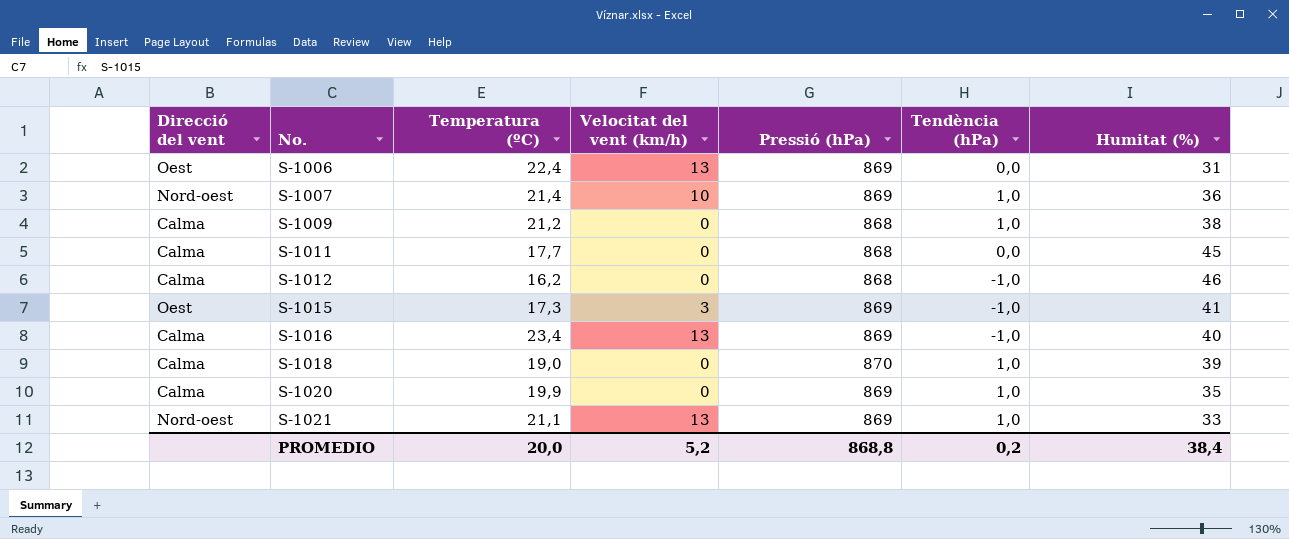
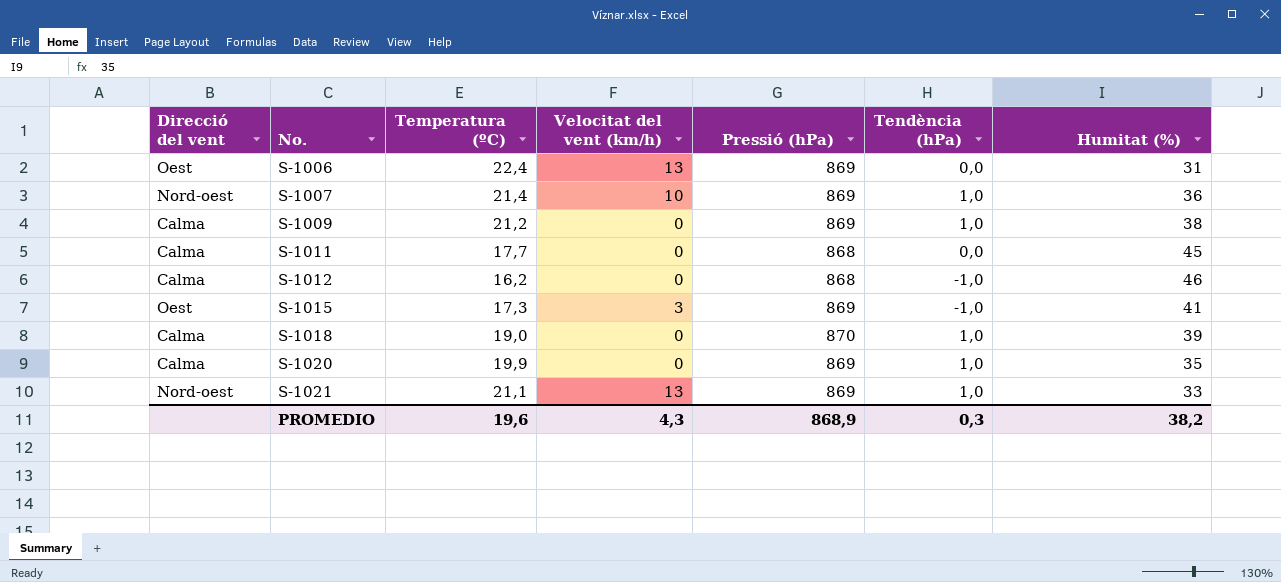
row S-1016: Calma | 23,4 | 13 | 869 | -1,0 | 40 -> none
S-1009 | Pressió (hPa): 868 -> 869
PROMEDIO | Temperatura (ºC): 20,0 -> 19,6
PROMEDIO | Velocitat del vent (km/h): 5,2 -> 4,3
PROMEDIO | Pressió (hPa): 868,8 -> 868,9
PROMEDIO | Tendència (hPa): 0,2 -> 0,3
PROMEDIO | Humitat (%): 38,4 -> 38,2

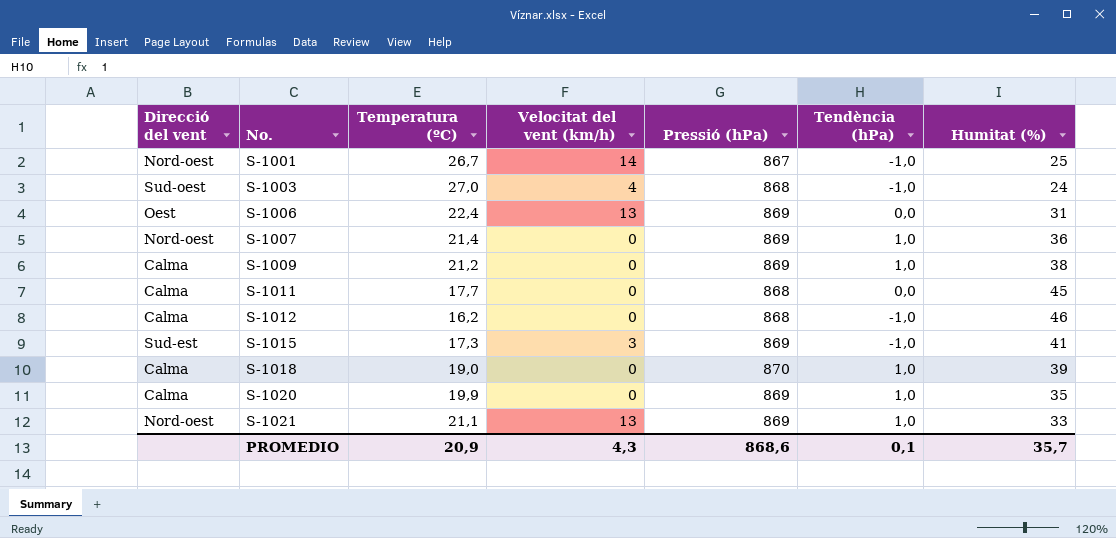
row S-1001: none -> Nord-oest | 26,7 | 14 | 867 | -1,0 | 25
row S-1003: none -> Sud-oest | 27,0 | 4 | 868 | -1,0 | 24
S-1007 | Velocitat del vent (km/h): 10 -> 0
S-1015 | Direcció del vent: Oest -> Sud-est
PROMEDIO | Temperatura (ºC): 19,6 -> 20,9
PROMEDIO | Pressió (hPa): 868,9 -> 868,6
PROMEDIO | Tendència (hPa): 0,3 -> 0,1
PROMEDIO | Humitat (%): 38,2 -> 35,7

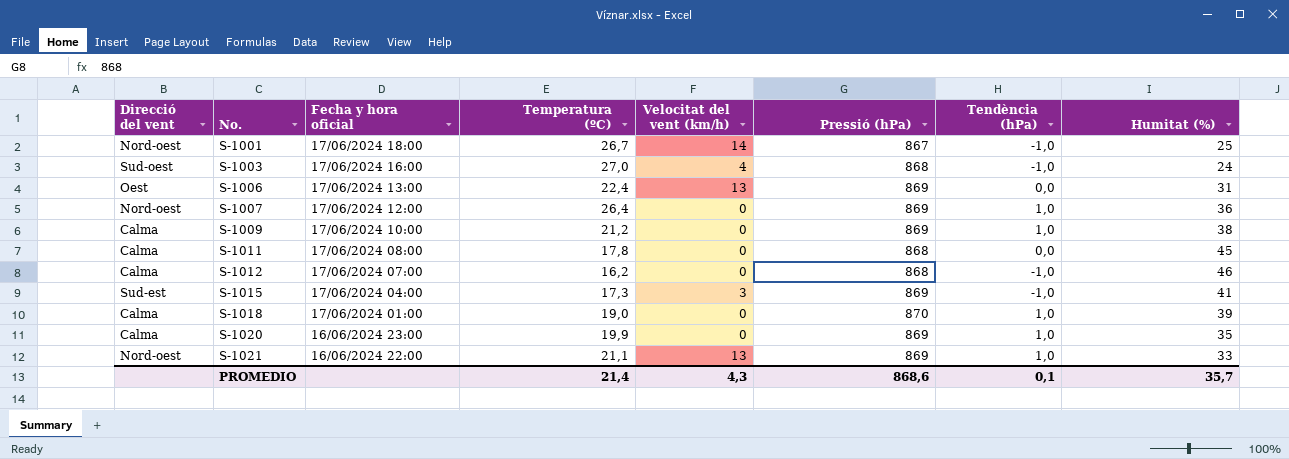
column Fecha y hora oficial | position: none -> 3
S-1007 | Temperatura (ºC): 21,4 -> 26,4
S-1011 | Temperatura (ºC): 17,7 -> 17,8
PROMEDIO | Temperatura (ºC): 20,9 -> 21,4

